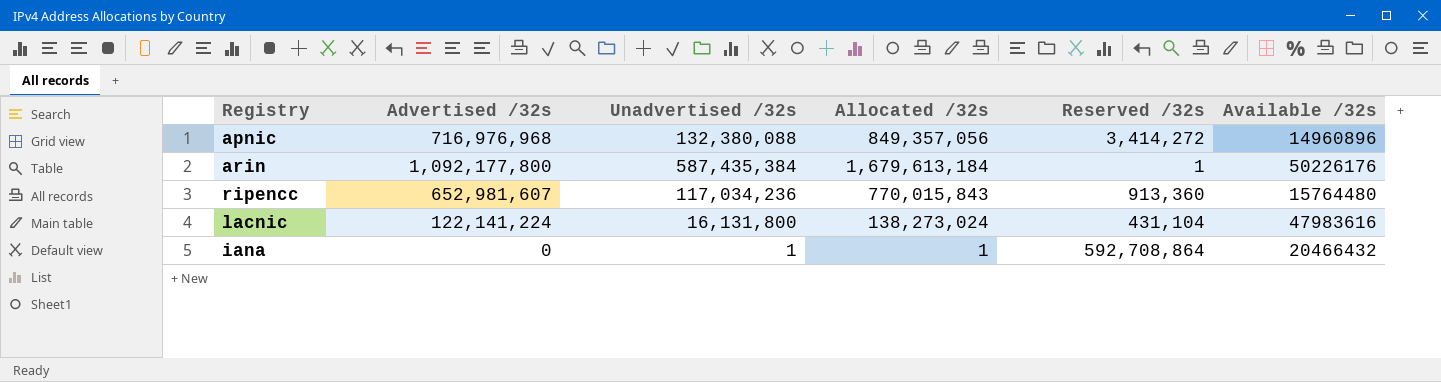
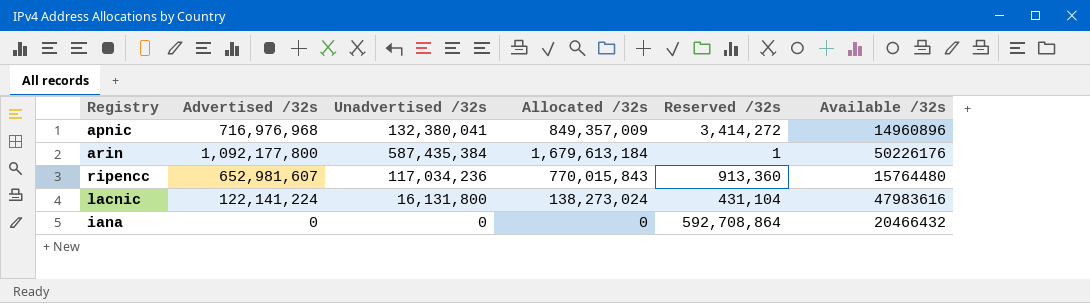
apnic | Unadvertised /32s: 132,380,088 -> 132,380,041
apnic | Allocated /32s: 849,357,056 -> 849,357,009
iana | Unadvertised /32s: 1 -> 0
iana | Allocated /32s: 1 -> 0

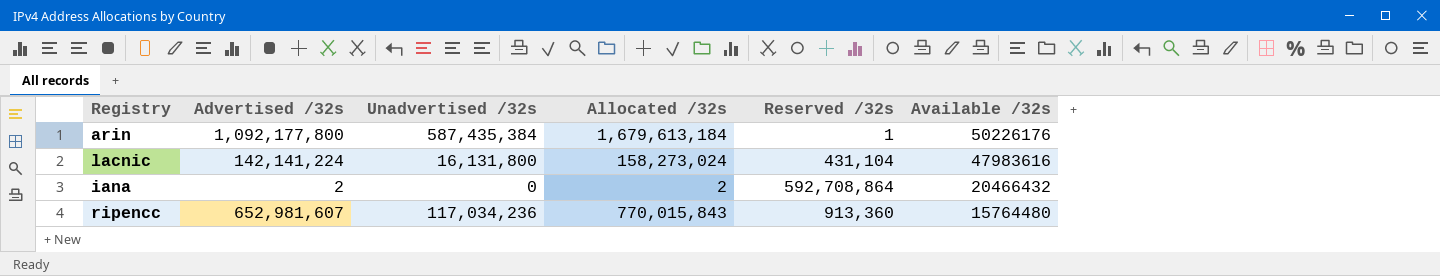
row order: none -> Available /32s descending
row apnic: 716,976,968 | 132,380,041 | 849,357,009 | 3,414,272 | 14960896 -> none
lacnic | Advertised /32s: 122,141,224 -> 142,141,224
lacnic | Allocated /32s: 138,273,024 -> 158,273,024
iana | Advertised /32s: 0 -> 2
iana | Allocated /32s: 0 -> 2

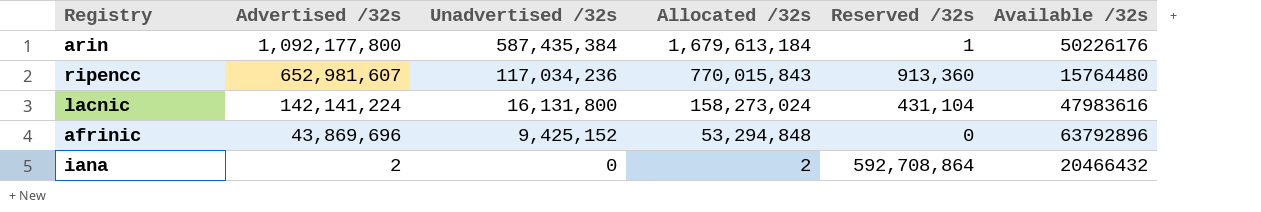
row order: Available /32s descending -> Advertised /32s descending
row afrinic: none -> 43,869,696 | 9,425,152 | 53,294,848 | 0 | 63792896

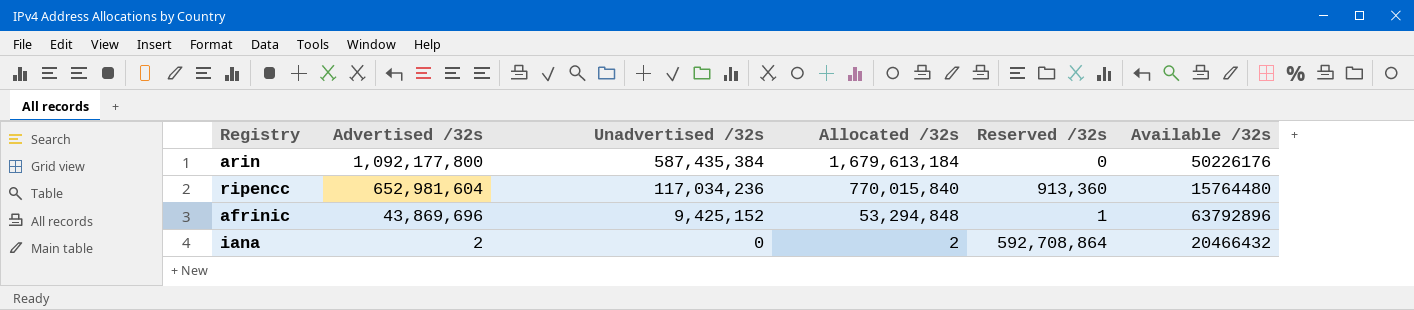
row lacnic: 142,141,224 | 16,131,800 | 158,273,024 | 431,104 | 47983616 -> none
arin | Reserved /32s: 1 -> 0
ripencc | Advertised /32s: 652,981,607 -> 652,981,604
ripencc | Allocated /32s: 770,015,843 -> 770,015,840
afrinic | Reserved /32s: 0 -> 1

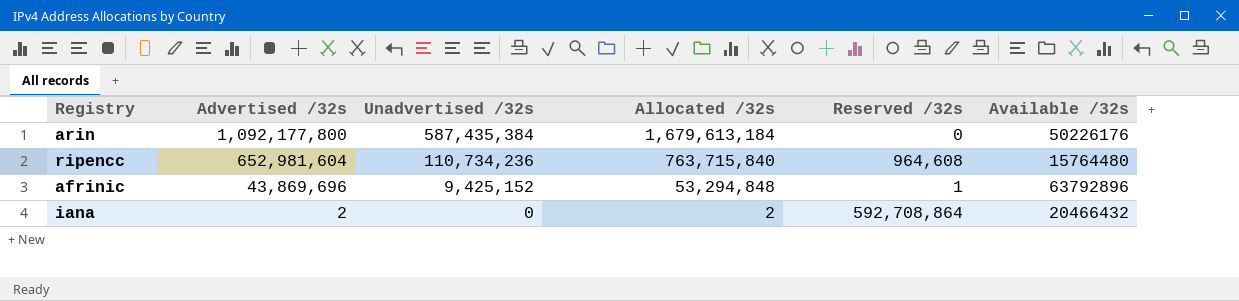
ripencc | Unadvertised /32s: 117,034,236 -> 110,734,236
ripencc | Allocated /32s: 770,015,840 -> 763,715,840
ripencc | Reserved /32s: 913,360 -> 964,608

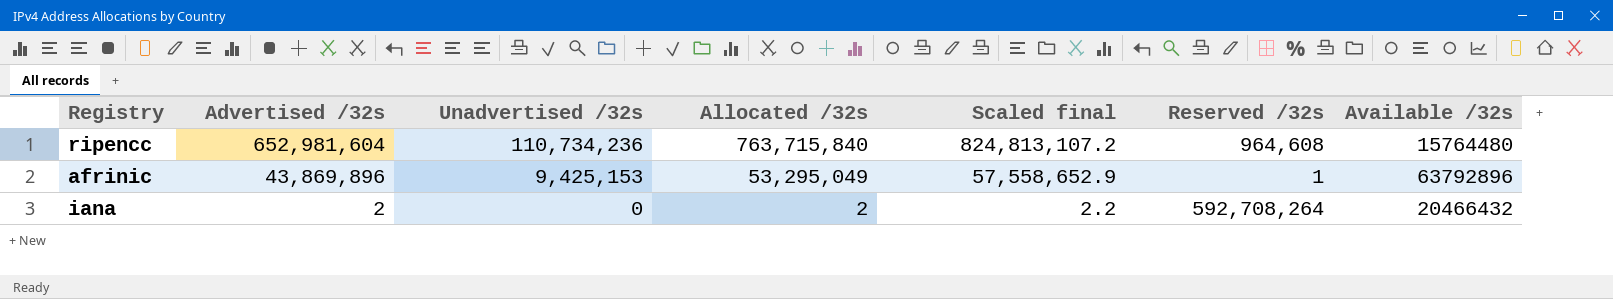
column Scaled final | formula: none -> [Allocated /32s] * 1.08
row arin: 1,092,177,800 | 587,435,384 | 1,679,613,184 | 0 | 50226176 -> none
afrinic | Advertised /32s: 43,869,696 -> 43,869,896
afrinic | Unadvertised /32s: 9,425,152 -> 9,425,153
afrinic | Allocated /32s: 53,294,848 -> 53,295,049
iana | Reserved /32s: 592,708,864 -> 592,708,264

